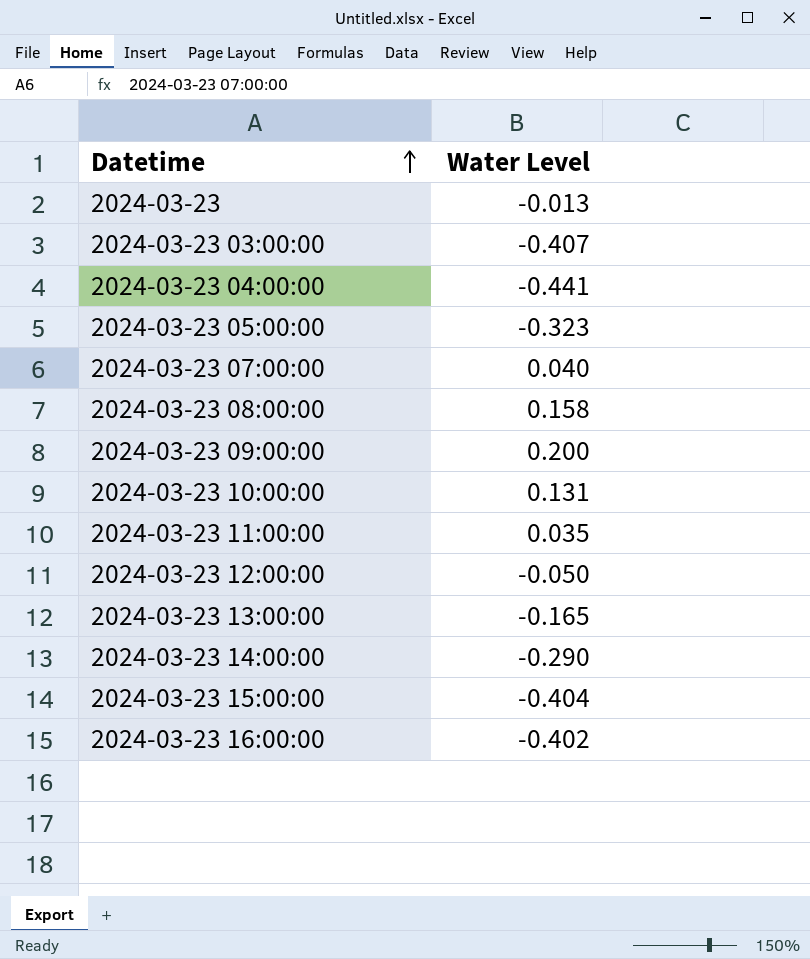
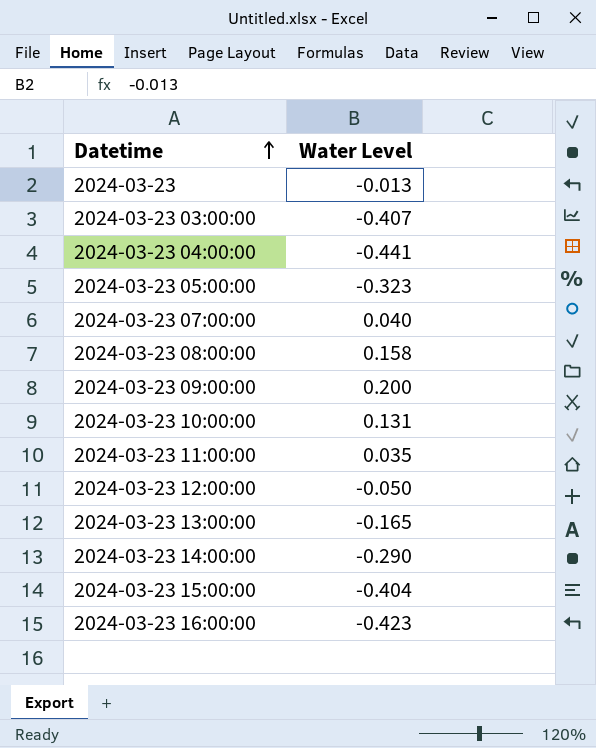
2024-03-23 16:00:00 | Water Level: -0.402 -> -0.423

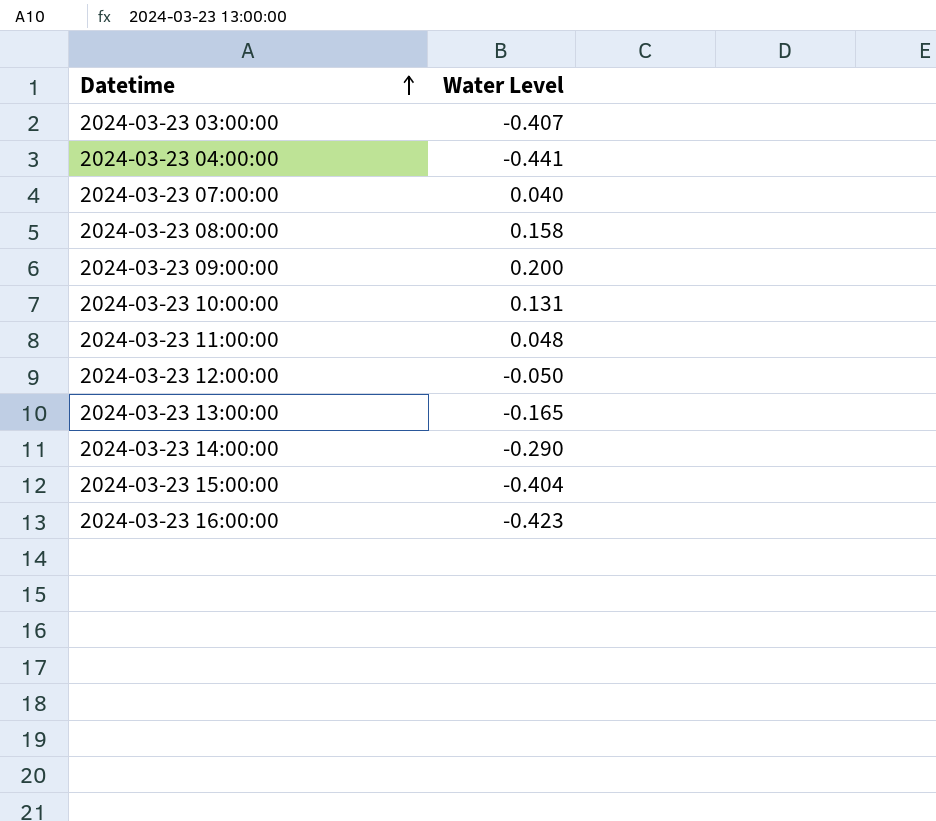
row 2024-03-23: -0.013 -> none
row 2024-03-23 05:00:00: -0.323 -> none
2024-03-23 11:00:00 | Water Level: 0.035 -> 0.048

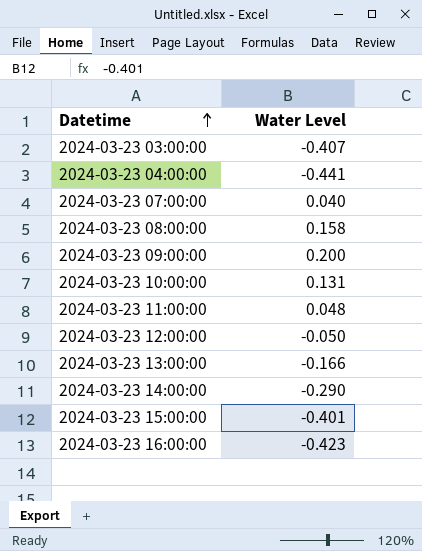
2024-03-23 13:00:00 | Water Level: -0.165 -> -0.166
2024-03-23 15:00:00 | Water Level: -0.404 -> -0.401

